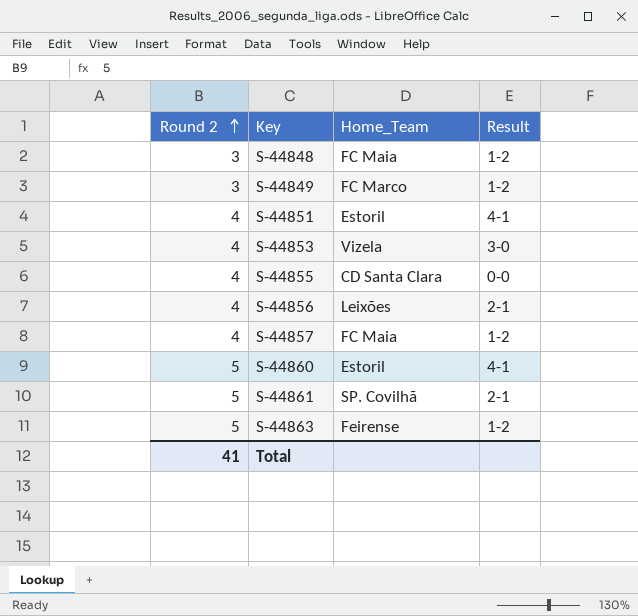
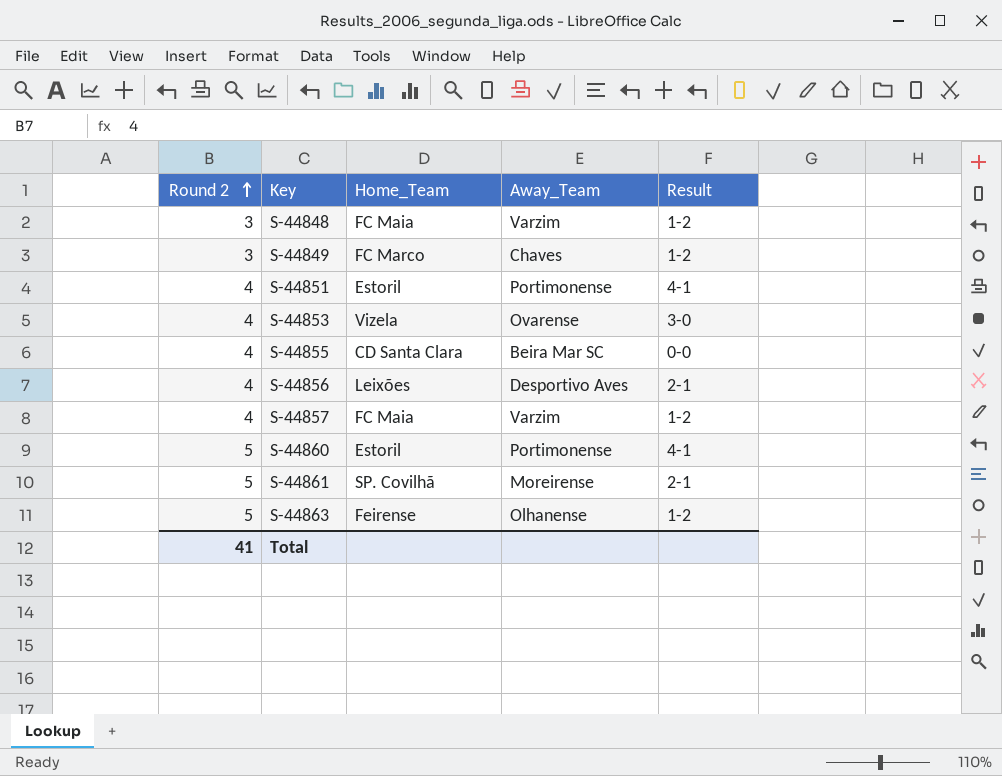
column Away_Team | position: none -> 4

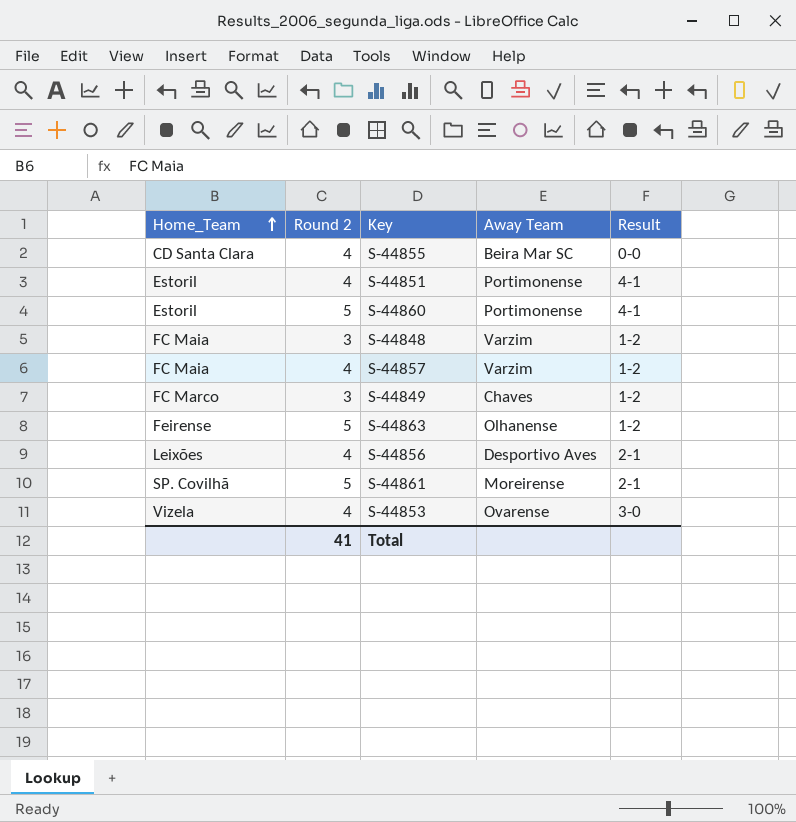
row order: Round 2 ascending -> Home_Team ascending
column Home_Team | position: 3 -> 1
column name: Away_Team -> Away Team

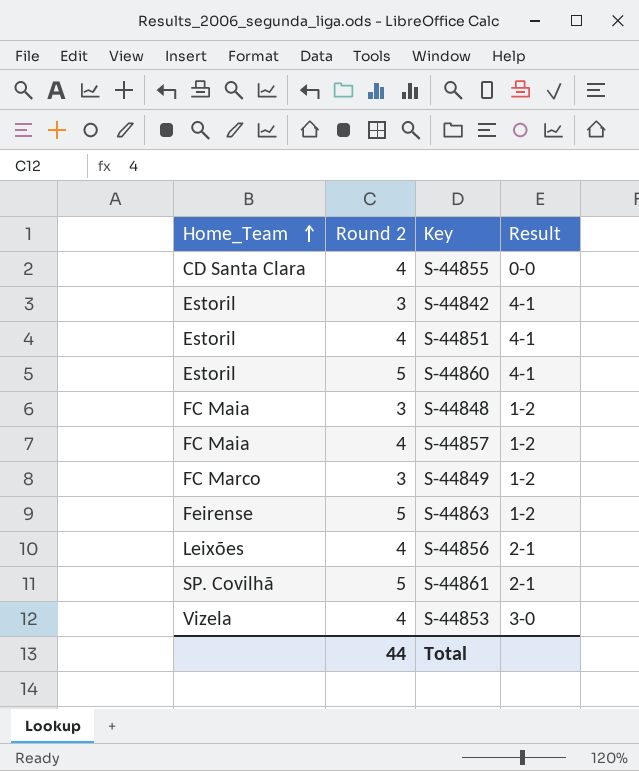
column Away Team | position: 4 -> none
row S-44842: none -> Estoril | 3 | 4-1
Total | Round 2: 41 -> 44

